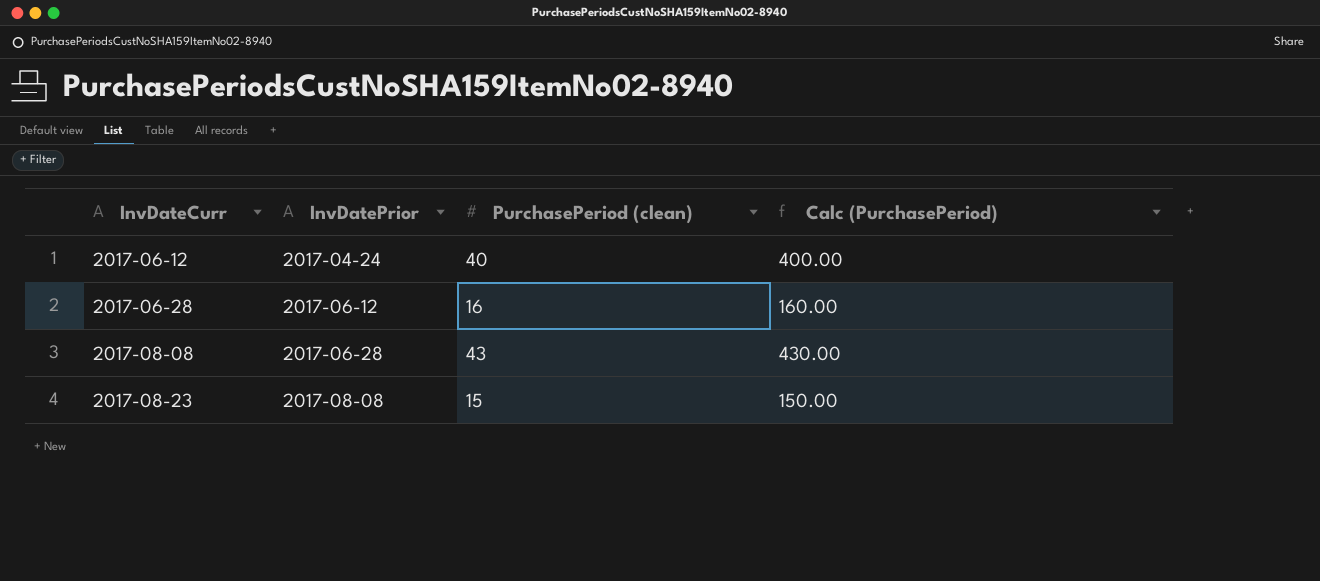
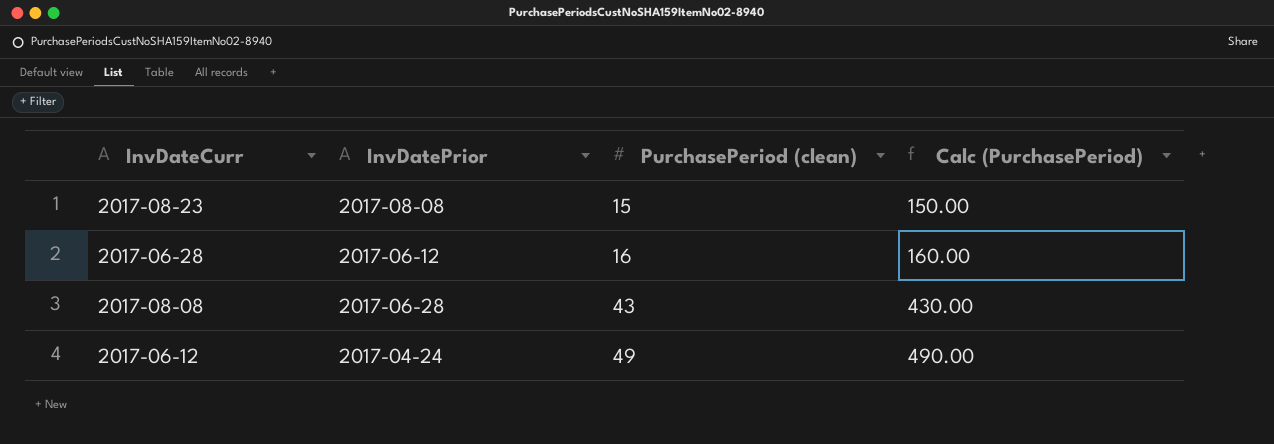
row order: InvDateCurr ascending -> PurchasePeriod (clean) ascending
2017-06-12 | PurchasePeriod (clean): 40 -> 49
2017-06-12 | Calc (PurchasePeriod): 400.00 -> 490.00

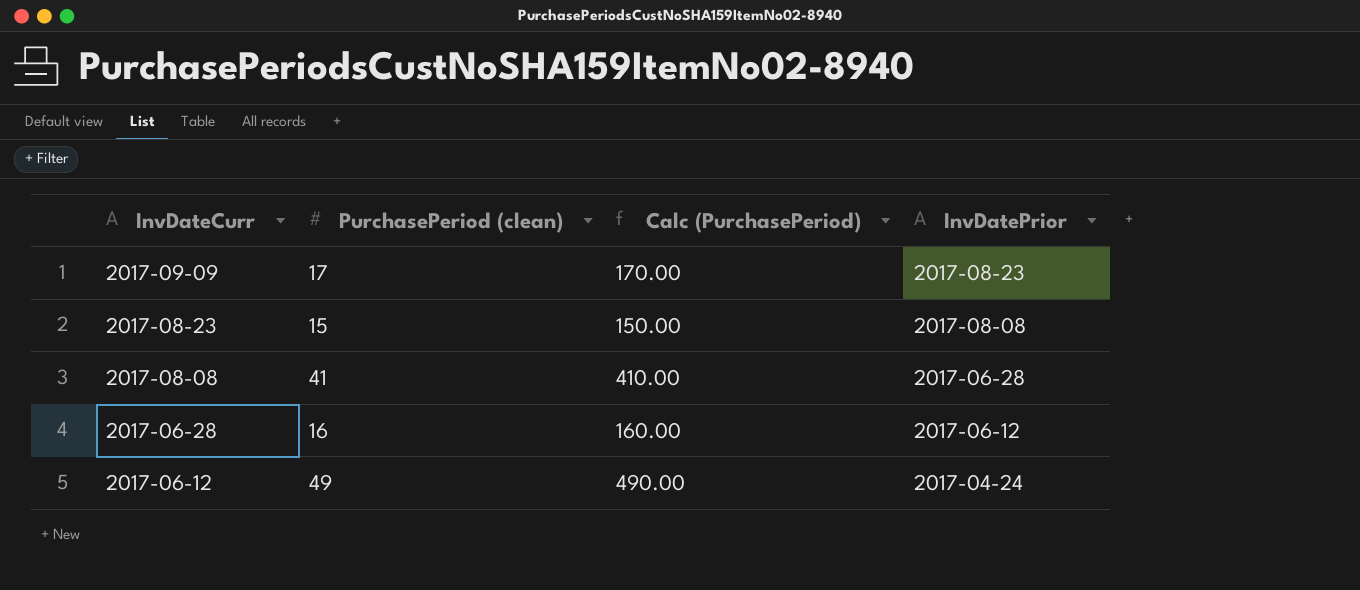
row order: PurchasePeriod (clean) ascending -> InvDateCurr descending
column InvDatePrior | position: 2 -> 4
row 2017-09-09: none -> 17 | 170.00 | 2017-08-23
2017-08-08 | PurchasePeriod (clean): 43 -> 41
2017-08-08 | Calc (PurchasePeriod): 430.00 -> 410.00

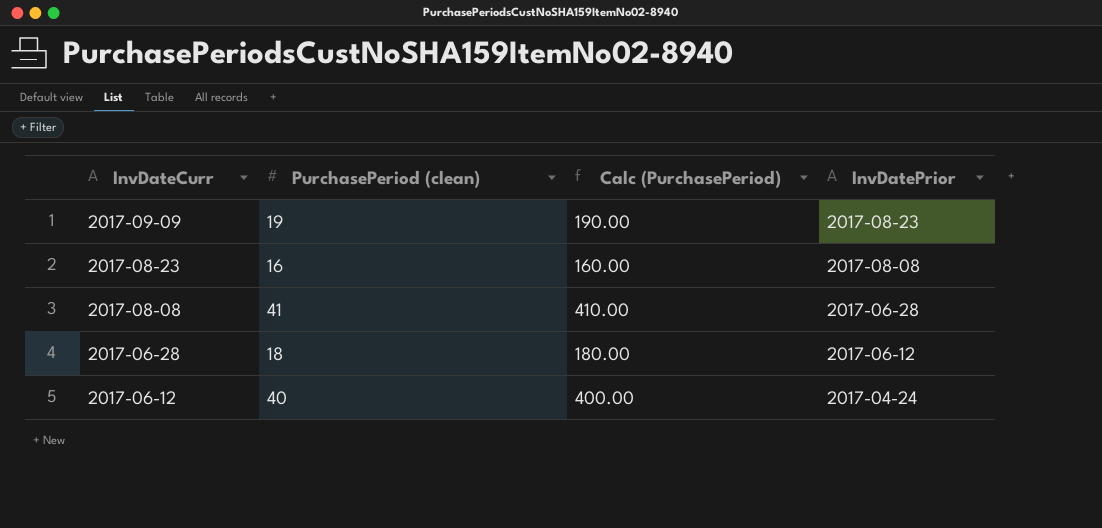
2017-09-09 | PurchasePeriod (clean): 17 -> 19
2017-09-09 | Calc (PurchasePeriod): 170.00 -> 190.00
2017-08-23 | PurchasePeriod (clean): 15 -> 16
2017-08-23 | Calc (PurchasePeriod): 150.00 -> 160.00
2017-06-28 | PurchasePeriod (clean): 16 -> 18
2017-06-28 | Calc (PurchasePeriod): 160.00 -> 180.00
2017-06-12 | PurchasePeriod (clean): 49 -> 40
2017-06-12 | Calc (PurchasePeriod): 490.00 -> 400.00

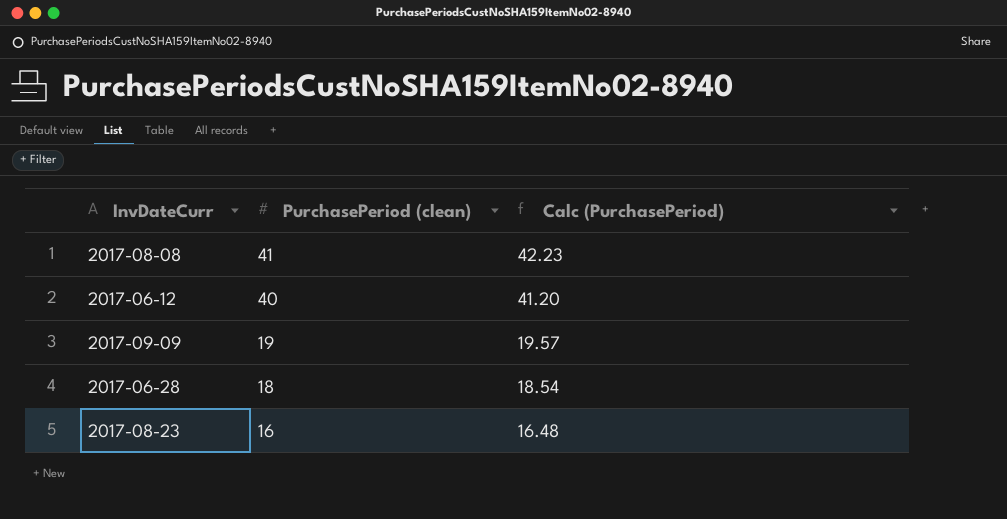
row order: InvDateCurr descending -> PurchasePeriod (clean) descending
column InvDatePrior | position: 4 -> none
column Calc (PurchasePeriod) | formula: [PurchasePeriod (clean)] * 10 -> [PurchasePeriod (clean)] * 1.03

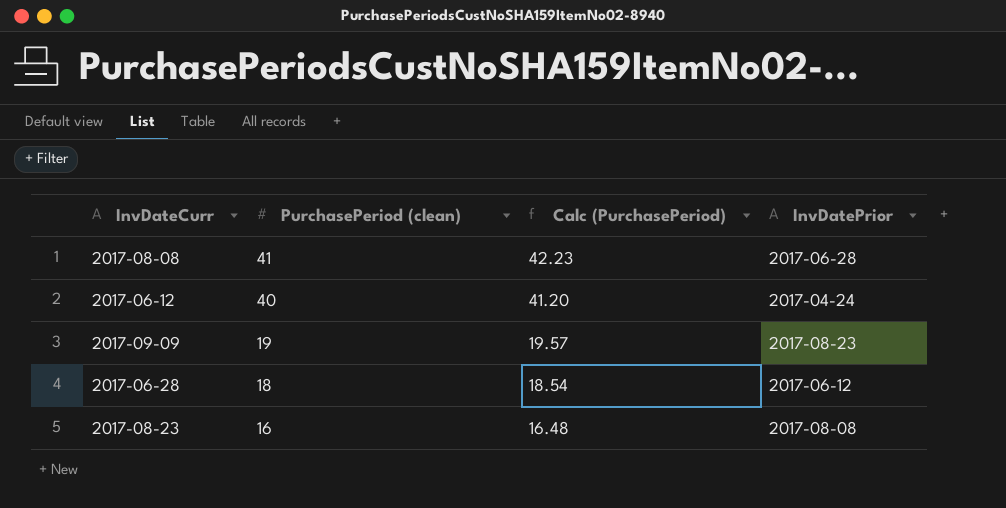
column InvDatePrior | position: none -> 4

